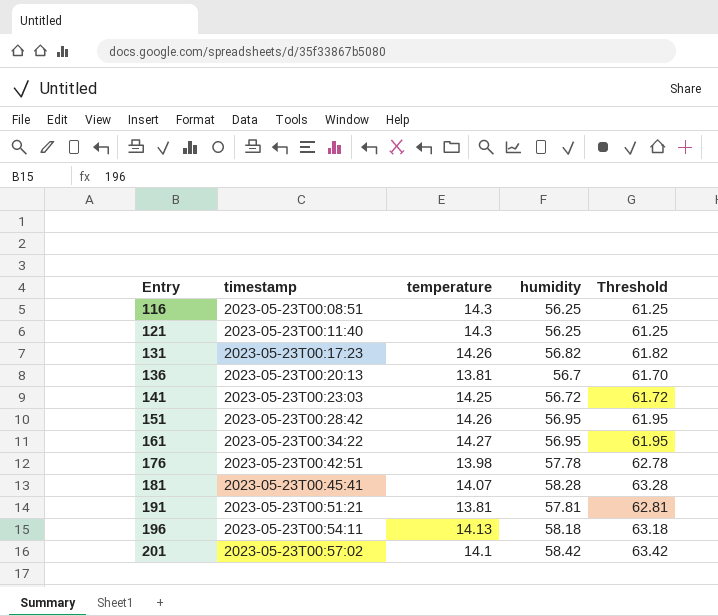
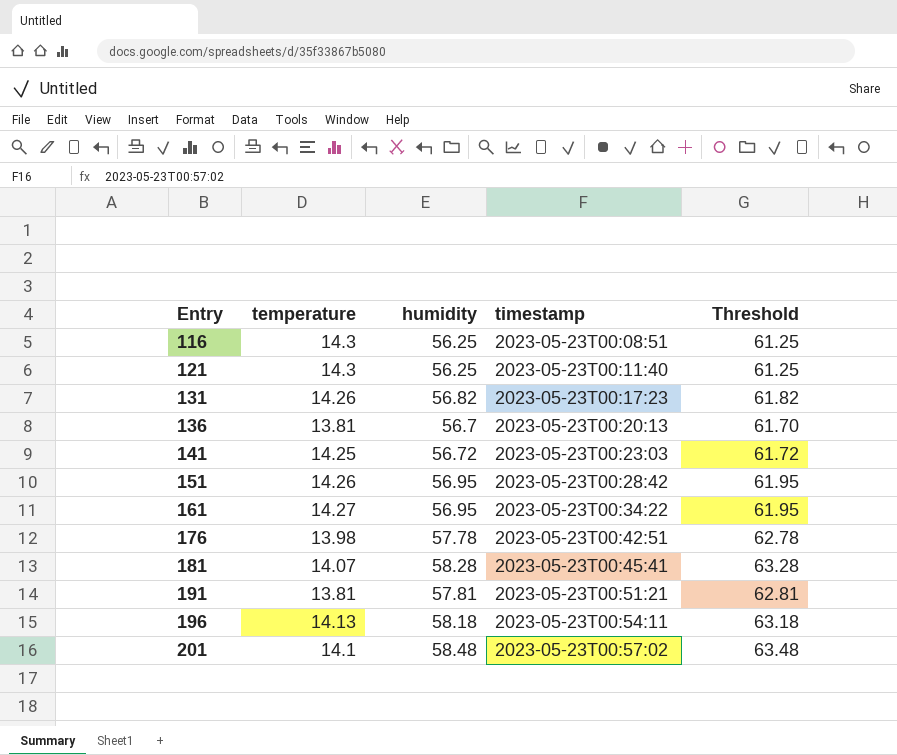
column timestamp | position: 2 -> 4
201 | humidity: 58.42 -> 58.48
201 | Threshold: 63.42 -> 63.48

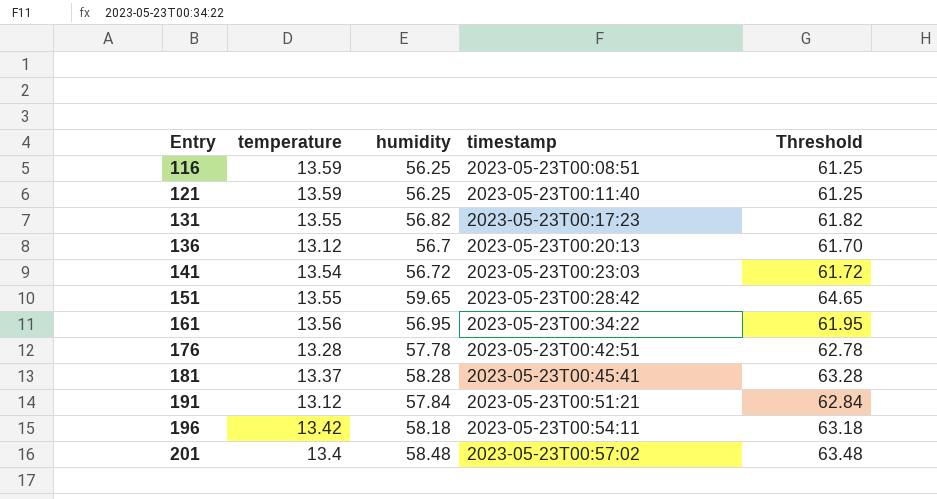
116 | temperature: 14.3 -> 13.59
121 | temperature: 14.3 -> 13.59
131 | temperature: 14.26 -> 13.55
136 | temperature: 13.81 -> 13.12
141 | temperature: 14.25 -> 13.54
151 | temperature: 14.26 -> 13.55
151 | humidity: 56.95 -> 59.65
151 | Threshold: 61.95 -> 64.65
161 | temperature: 14.27 -> 13.56
176 | temperature: 13.98 -> 13.28
181 | temperature: 14.07 -> 13.37
191 | temperature: 13.81 -> 13.12
191 | humidity: 57.81 -> 57.84
191 | Threshold: 62.81 -> 62.84
196 | temperature: 14.13 -> 13.42
201 | temperature: 14.1 -> 13.4

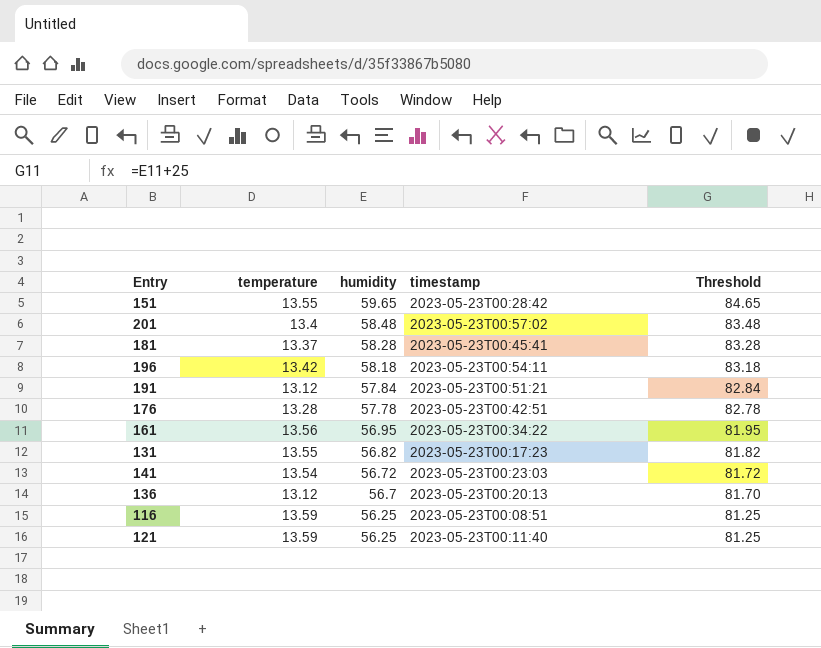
row order: Entry ascending -> humidity descending
column Threshold | formula: [humidity] + 5 -> [humidity] + 25

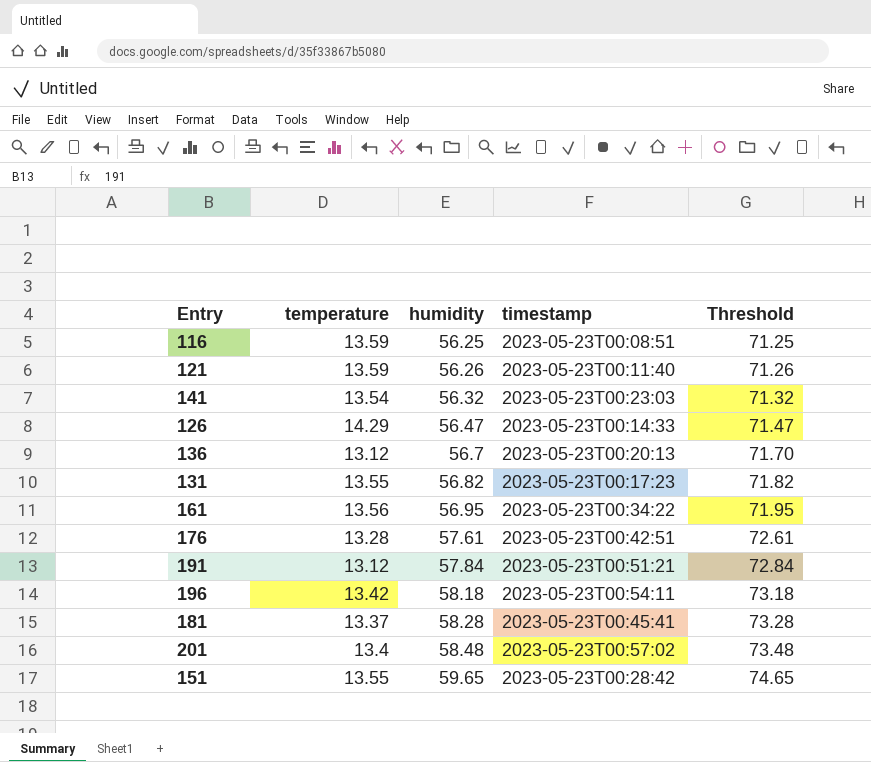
row order: humidity descending -> humidity ascending
column Threshold | formula: [humidity] + 25 -> [humidity] + 15
121 | humidity: 56.25 -> 56.26
141 | humidity: 56.72 -> 56.32
row 126: none -> 14.29 | 56.47 | 2023-05-23T00:14:33 | 71.47
176 | humidity: 57.78 -> 57.61

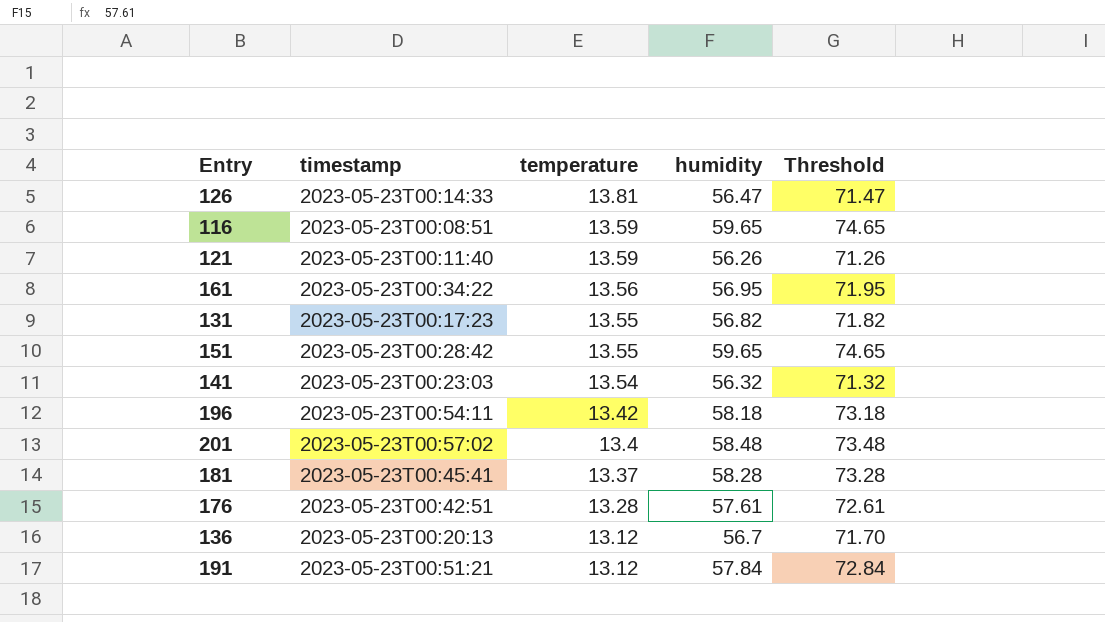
row order: humidity ascending -> temperature descending
column timestamp | position: 4 -> 2
126 | temperature: 14.29 -> 13.81
116 | humidity: 56.25 -> 59.65
116 | Threshold: 71.25 -> 74.65

